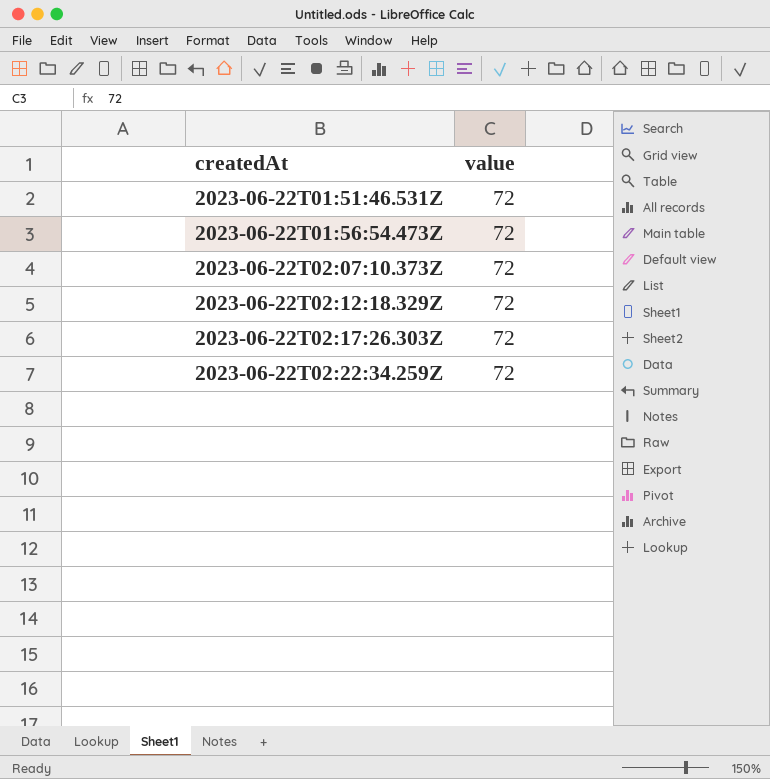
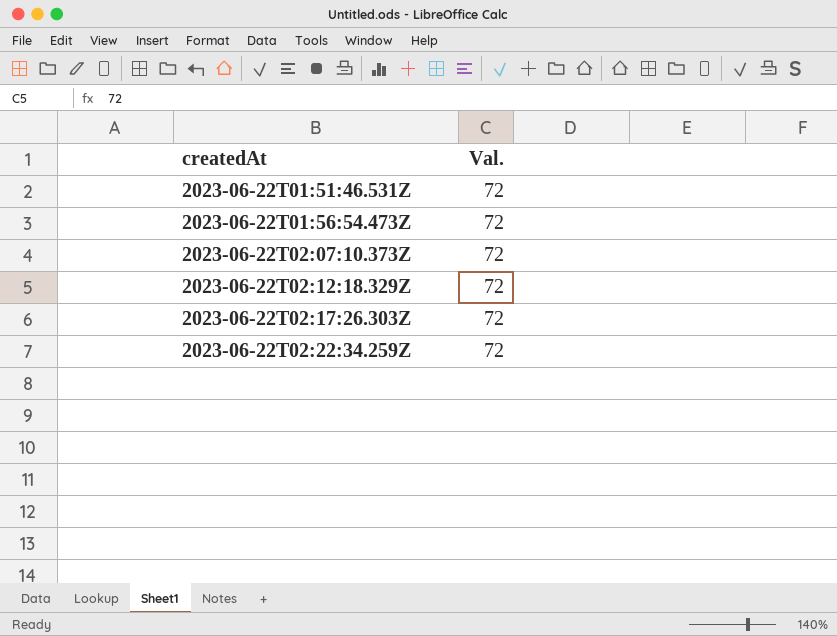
column name: value -> Val.

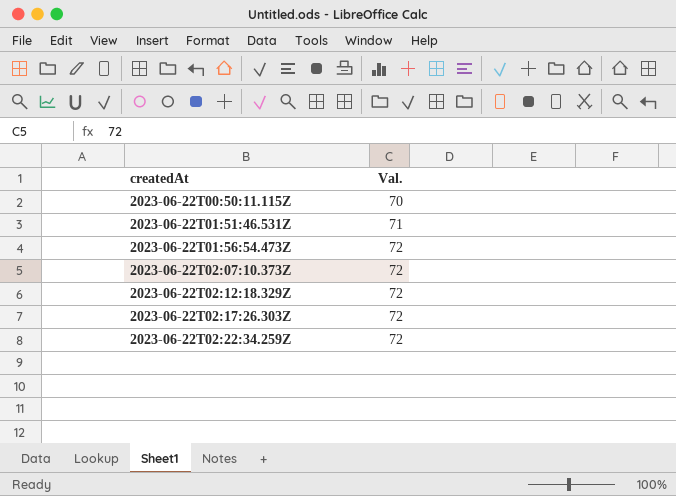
row 2023-06-22T00:50:11.115Z: none -> 70
2023-06-22T01:51:46.531Z | Val.: 72 -> 71

